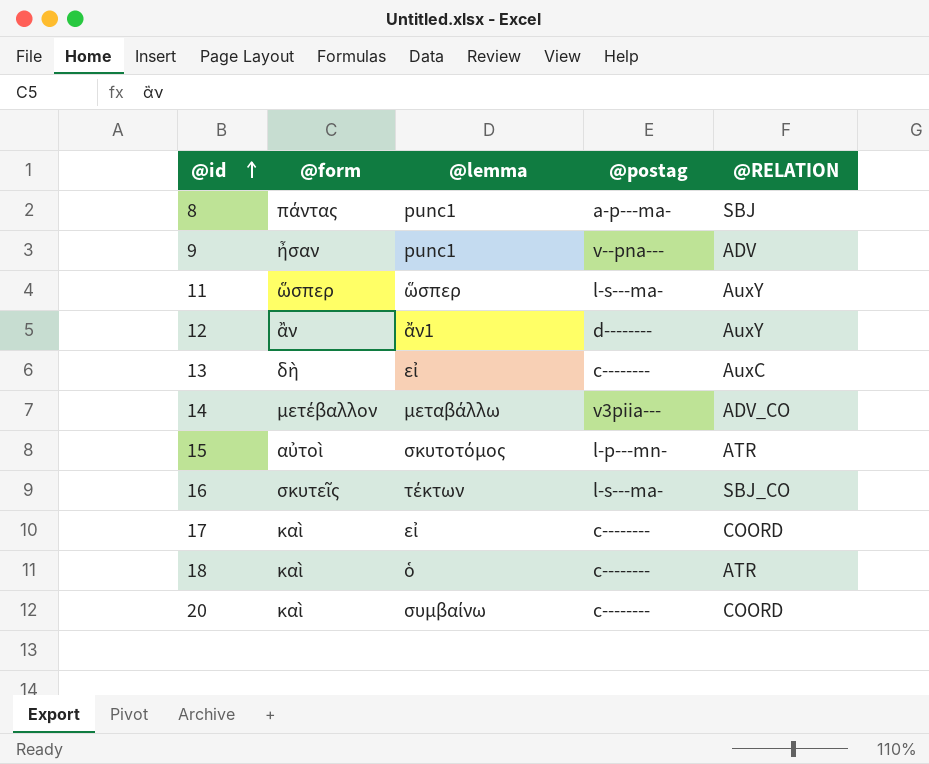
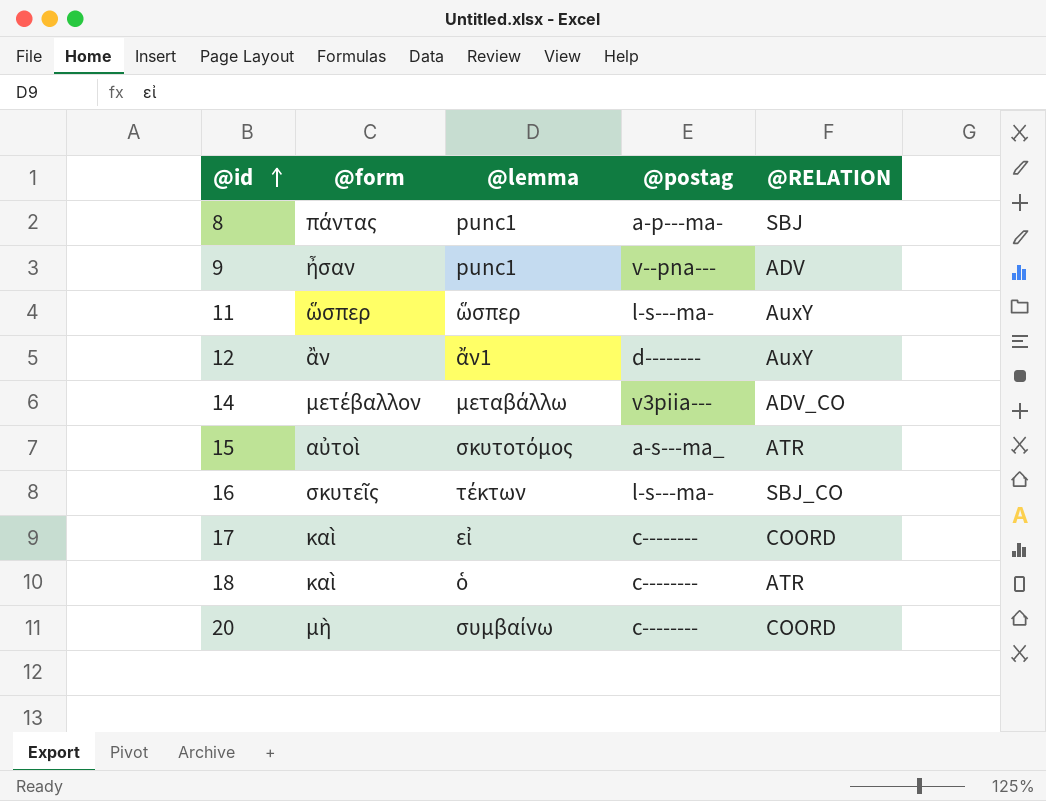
row 13: δὴ | εἰ | c-------- | AuxC -> none
15 | @postag: l-p---mn- -> a-s---ma_
20 | @form: καὶ -> μὴ

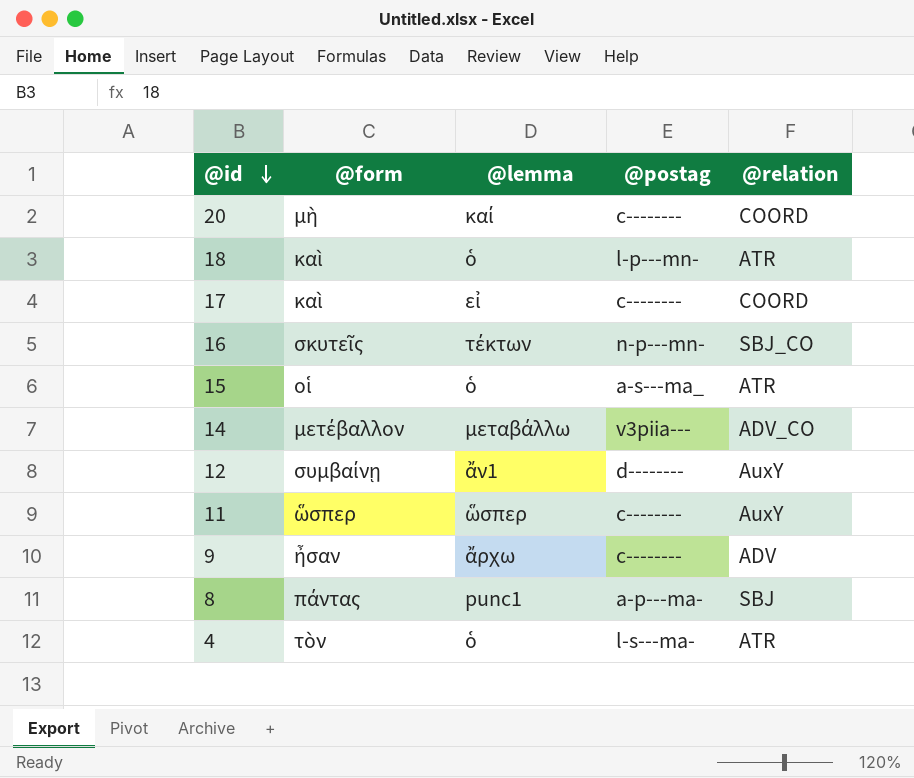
row order: @id ascending -> @id descending
column name: @RELATION -> @relation
20 | @lemma: συμβαίνω -> καί
18 | @postag: c-------- -> l-p---mn-
16 | @postag: l-s---ma- -> n-p---mn-
15 | @form: αὐτοὶ -> οἱ
15 | @lemma: σκυτοτόμος -> ὁ
12 | @form: ἂν -> συμβαίνῃ
11 | @postag: l-s---ma- -> c--------
9 | @lemma: punc1 -> ἄρχω
9 | @postag: v--pna--- -> c--------
row 4: none -> τὸν | ὁ | l-s---ma- | ATR

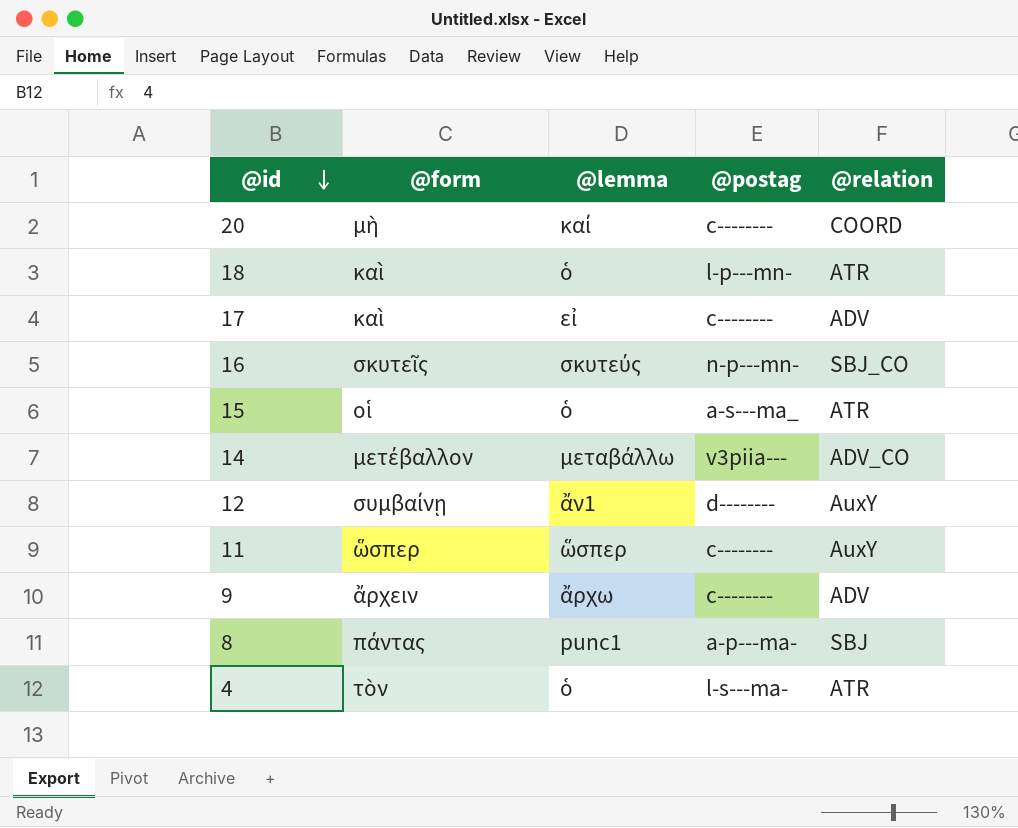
17 | @relation: COORD -> ADV
16 | @lemma: τέκτων -> σκυτεύς
9 | @form: ἦσαν -> ἄρχειν

